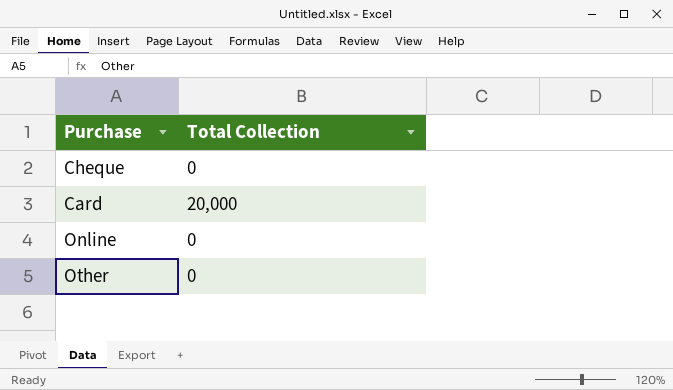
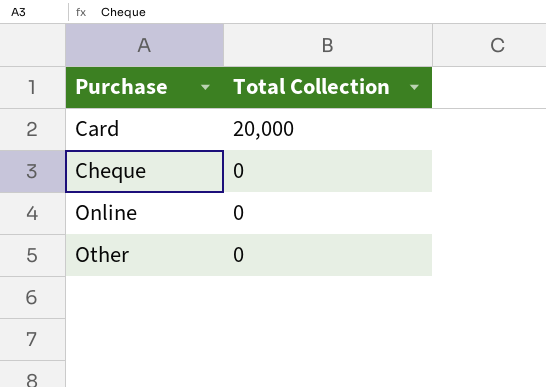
row order: none -> Purchase ascending

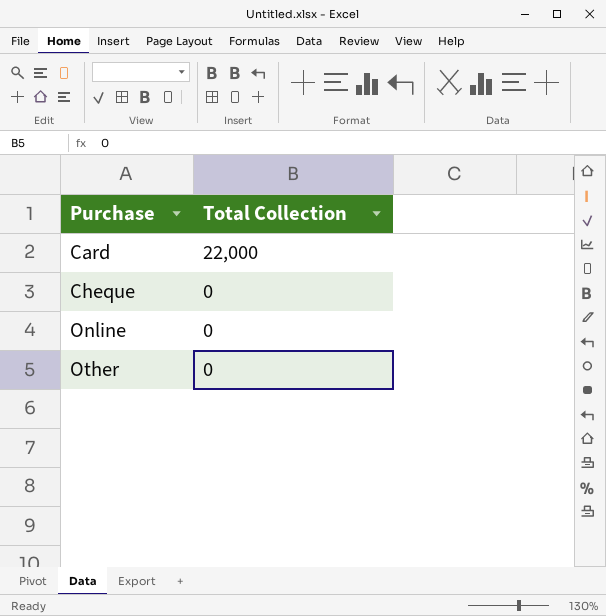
Card | Total Collection: 20,000 -> 22,000

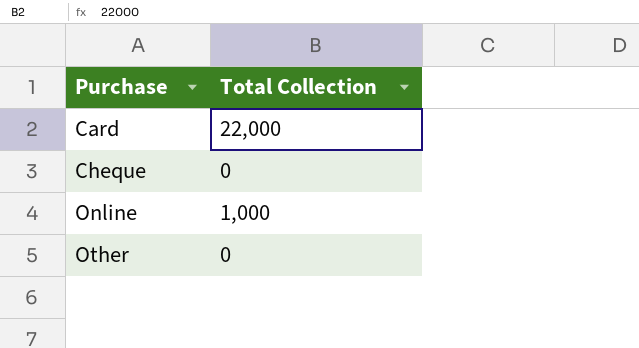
Online | Total Collection: 0 -> 1,000

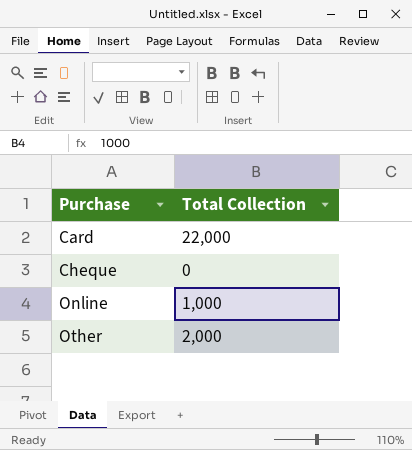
Other | Total Collection: 0 -> 2,000

